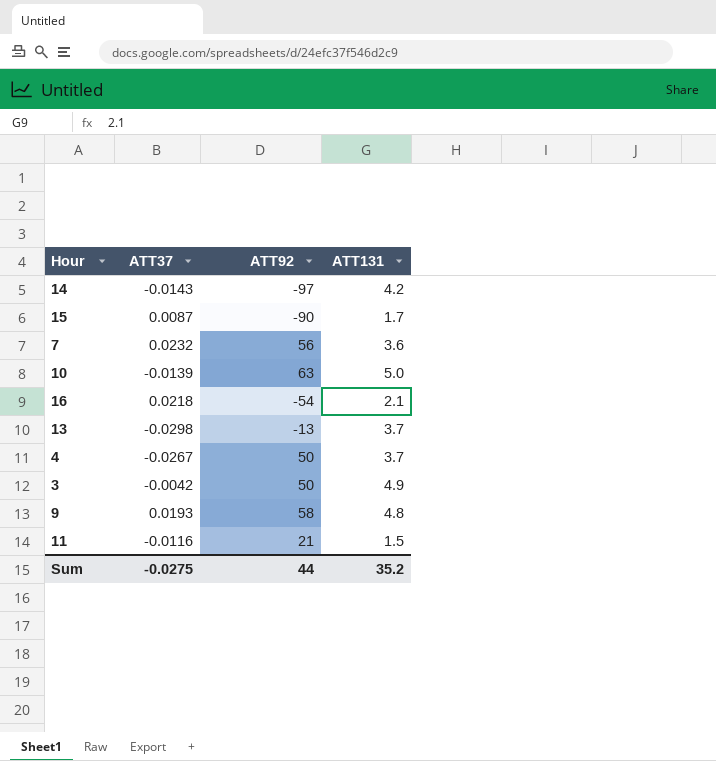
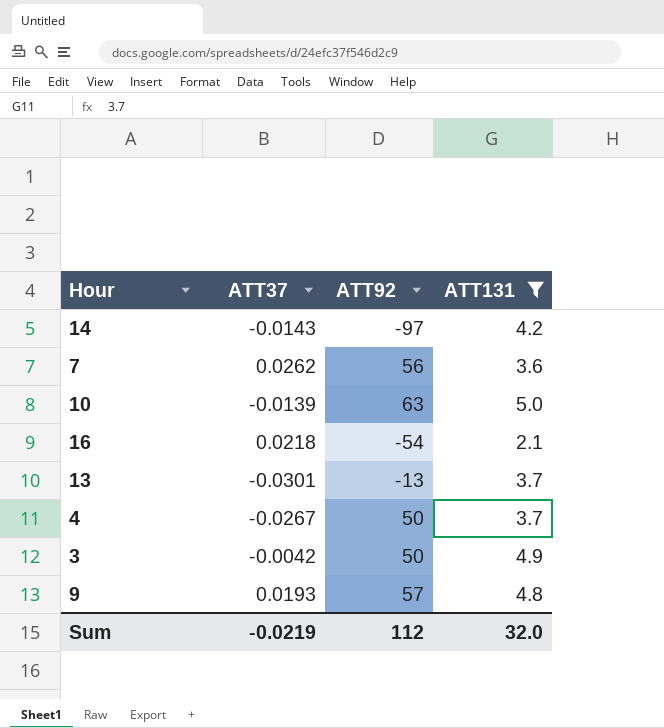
filter: none -> ATT131 >= 2.1
7 | ATT37: 0.0232 -> 0.0262
13 | ATT37: -0.0298 -> -0.0301
9 | ATT92: 58 -> 57
Sum | ATT37: -0.0275 -> -0.0219
Sum | ATT92: 44 -> 112
Sum | ATT131: 35.2 -> 32.0

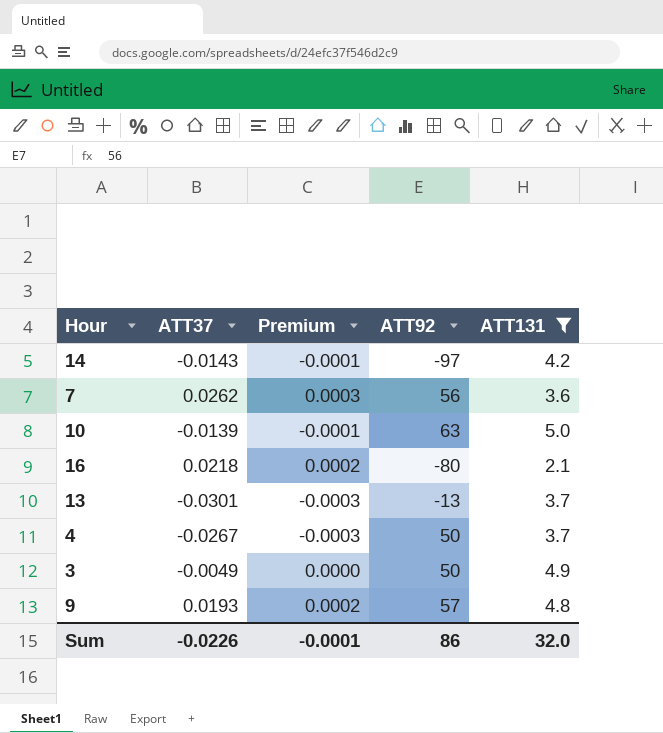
column Premium | formula: none -> [ATT37] * 0.01
16 | ATT92: -54 -> -80
3 | ATT37: -0.0042 -> -0.0049
Sum | ATT37: -0.0219 -> -0.0226
Sum | ATT92: 112 -> 86

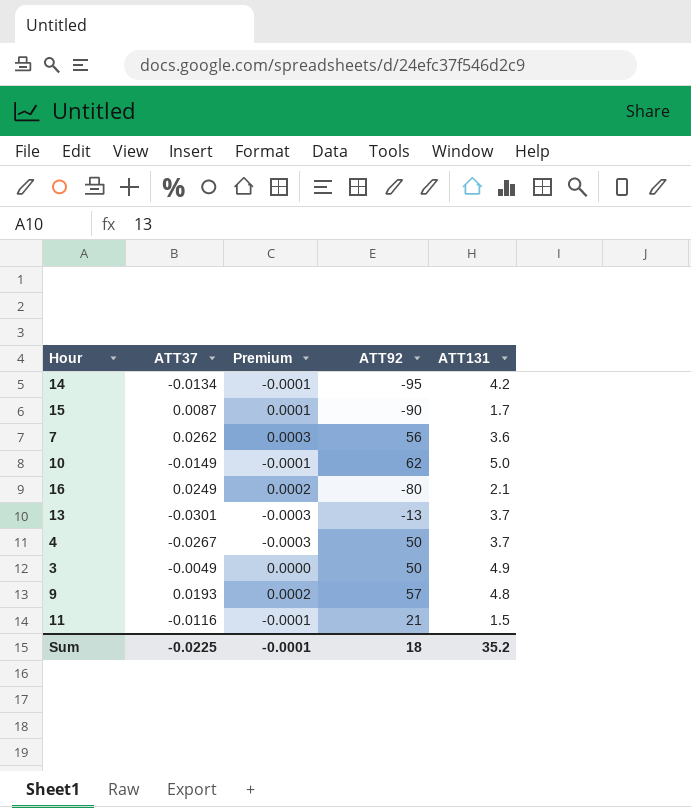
filter: ATT131 >= 2.1 -> none
14 | ATT37: -0.0143 -> -0.0134
14 | ATT92: -97 -> -95
10 | ATT37: -0.0139 -> -0.0149
10 | ATT92: 63 -> 62
16 | ATT37: 0.0218 -> 0.0249
Sum | ATT37: -0.0226 -> -0.0225
Sum | ATT92: 86 -> 18
Sum | ATT131: 32.0 -> 35.2

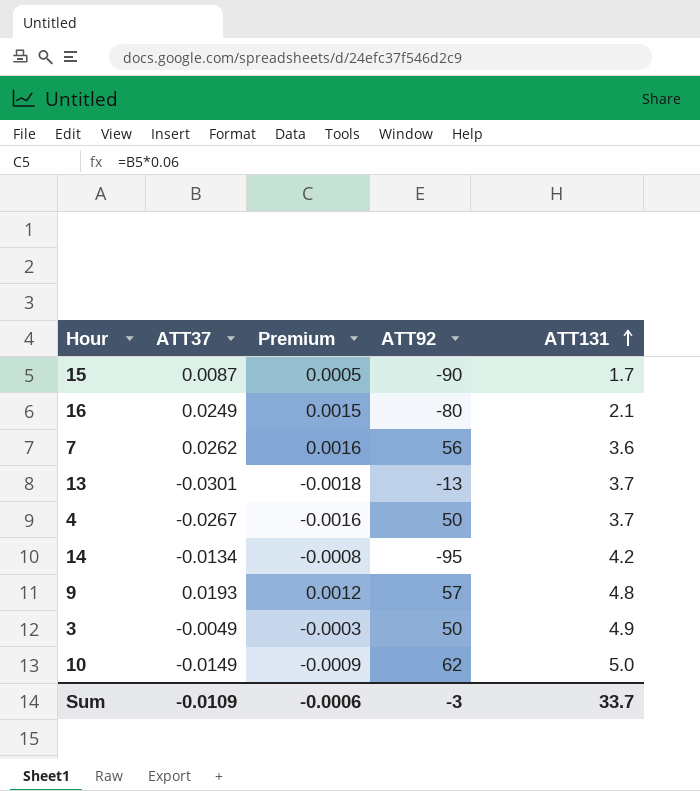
row order: none -> ATT131 ascending
column Premium | formula: [ATT37] * 0.01 -> [ATT37] * 0.06
row 11: -0.0116 | -0.0001 | 21 | 1.5 -> none
Sum | ATT37: -0.0225 -> -0.0109
Sum | Premium: -0.0001 -> -0.0006
Sum | ATT92: 18 -> -3
Sum | ATT131: 35.2 -> 33.7

